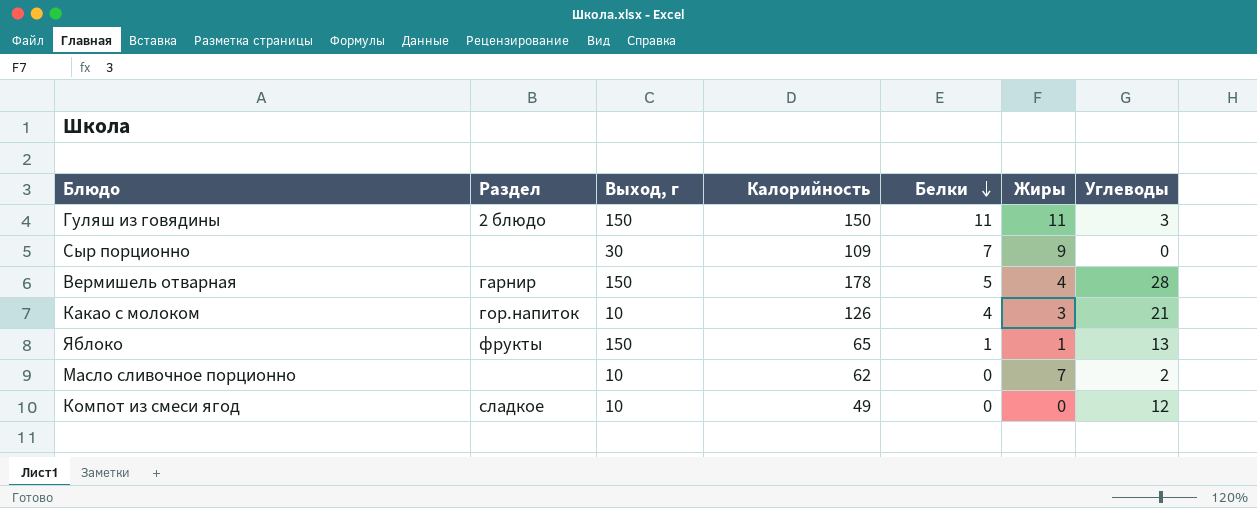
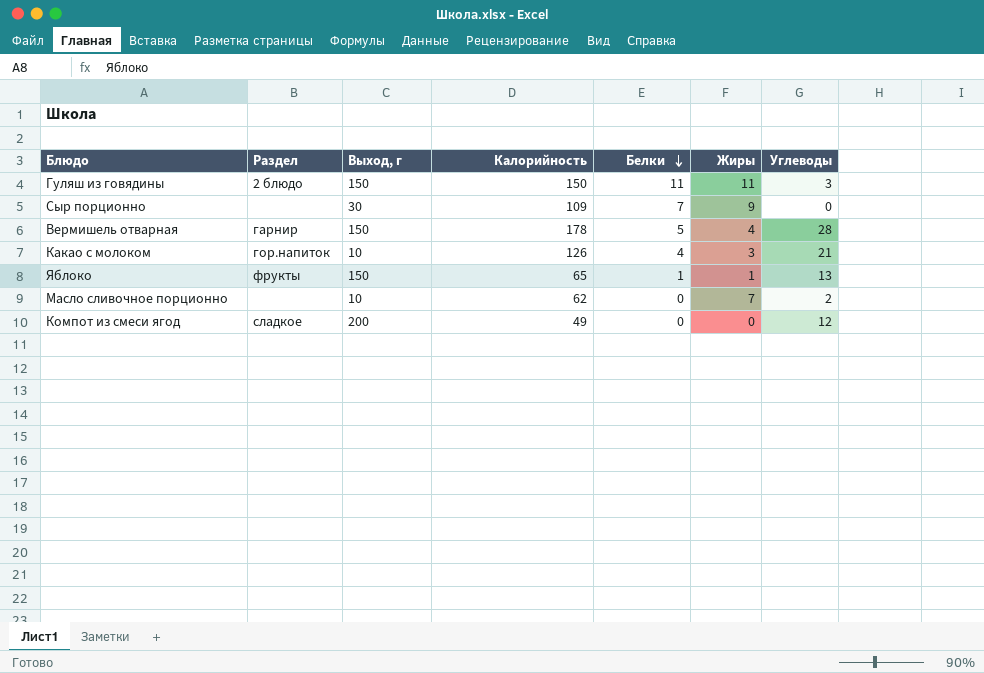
Компот из смеси ягод | Выход, г: 10 -> 200

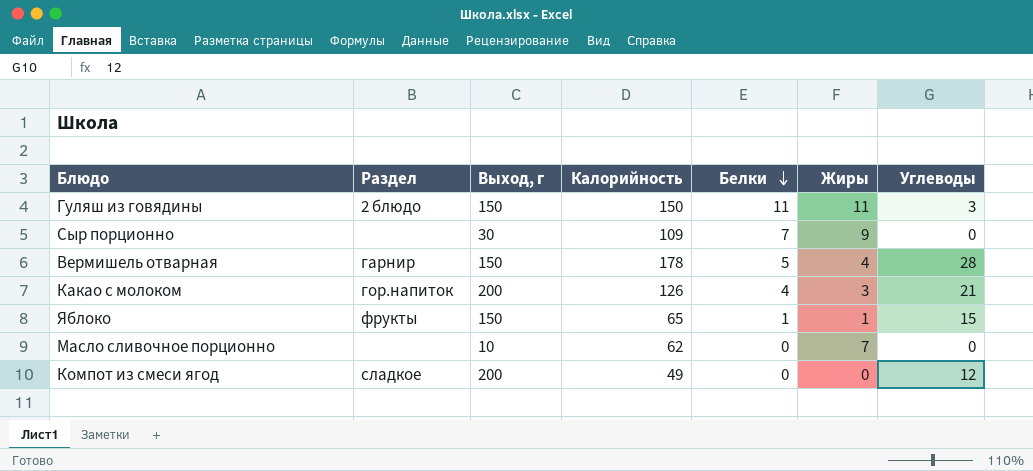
Какао с молоком | Выход, г: 10 -> 200
Яблоко | Углеводы: 13 -> 15
Масло сливочное порционно | Углеводы: 2 -> 0

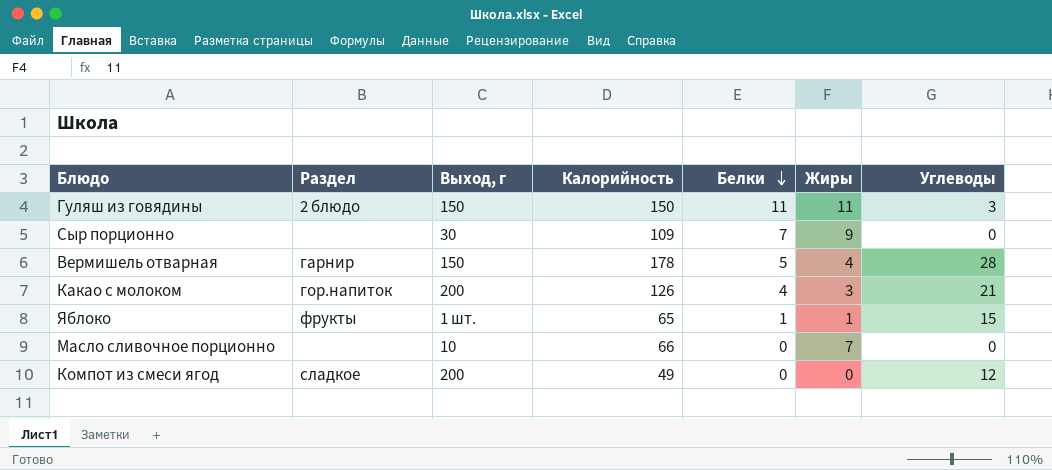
Яблоко | Выход, г: 150 -> 1 шт.
Масло сливочное порционно | Калорийность: 62 -> 66

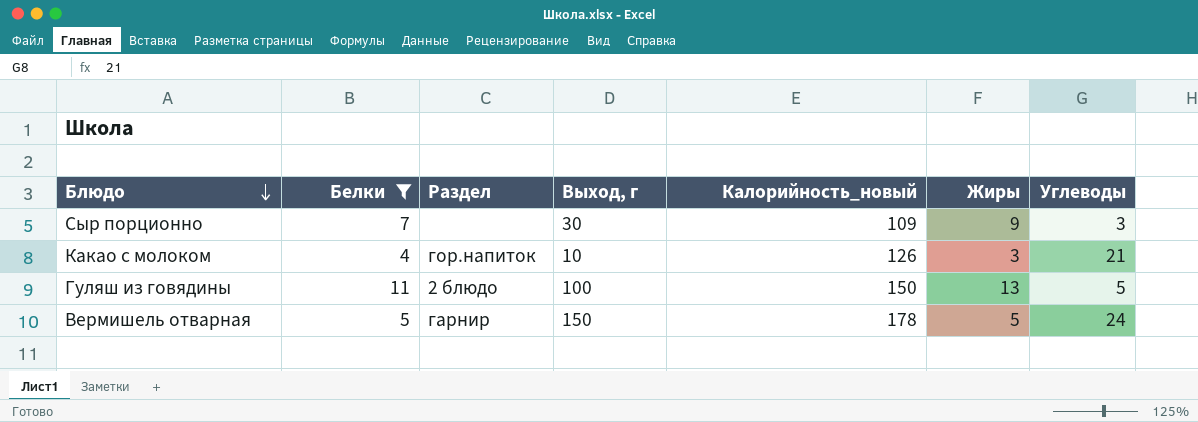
filter: none -> Белки >= 4
row order: Белки descending -> Блюдо descending
column Белки | position: 5 -> 2
column name: Калорийность -> Калорийность_новый
Сыр порционно | Углеводы: 0 -> 3
Какао с молоком | Выход, г: 200 -> 10
Гуляш из говядины | Выход, г: 150 -> 100
Гуляш из говядины | Жиры: 11 -> 13
Гуляш из говядины | Углеводы: 3 -> 5
Вермишель отварная | Жиры: 4 -> 5
Вермишель отварная | Углеводы: 28 -> 24

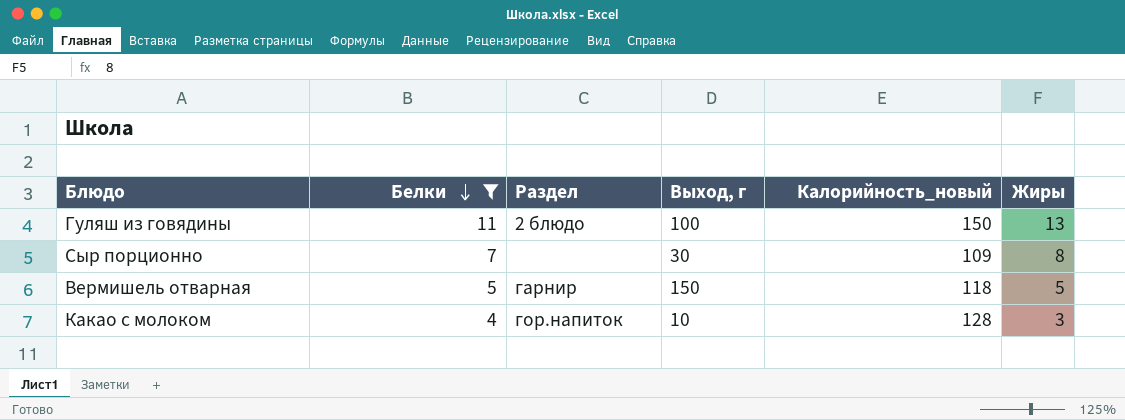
row order: Блюдо descending -> Белки descending
column Углеводы | position: 7 -> none
Сыр порционно | Жиры: 9 -> 8
Вермишель отварная | Калорийность_новый: 178 -> 118
Какао с молоком | Калорийность_новый: 126 -> 128

